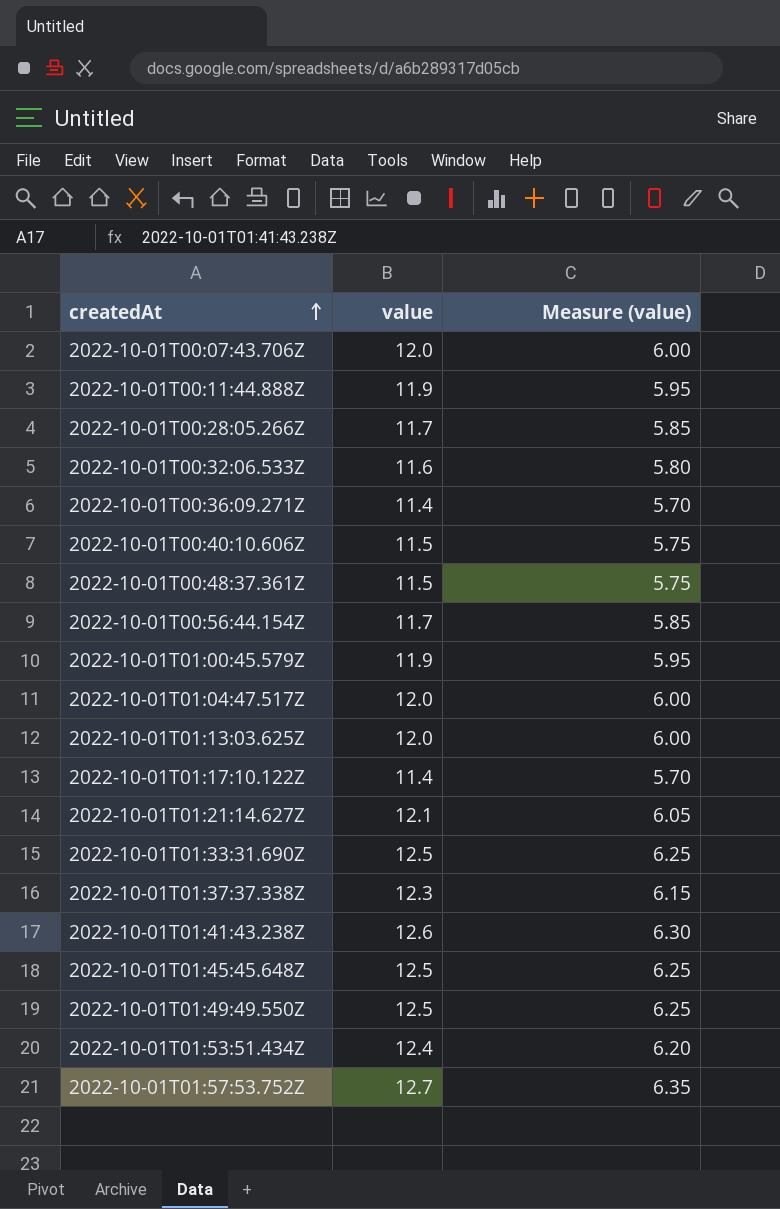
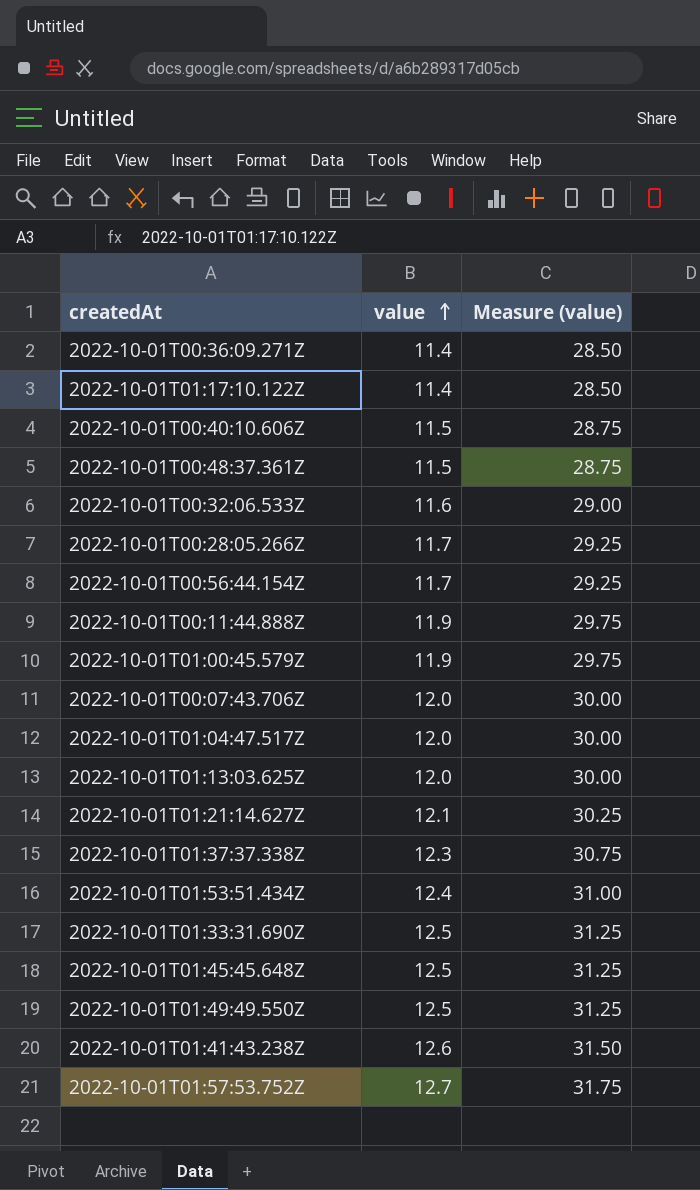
row order: createdAt ascending -> value ascending
column Measure (value) | formula: [value] * 0.5 -> [value] * 2.5

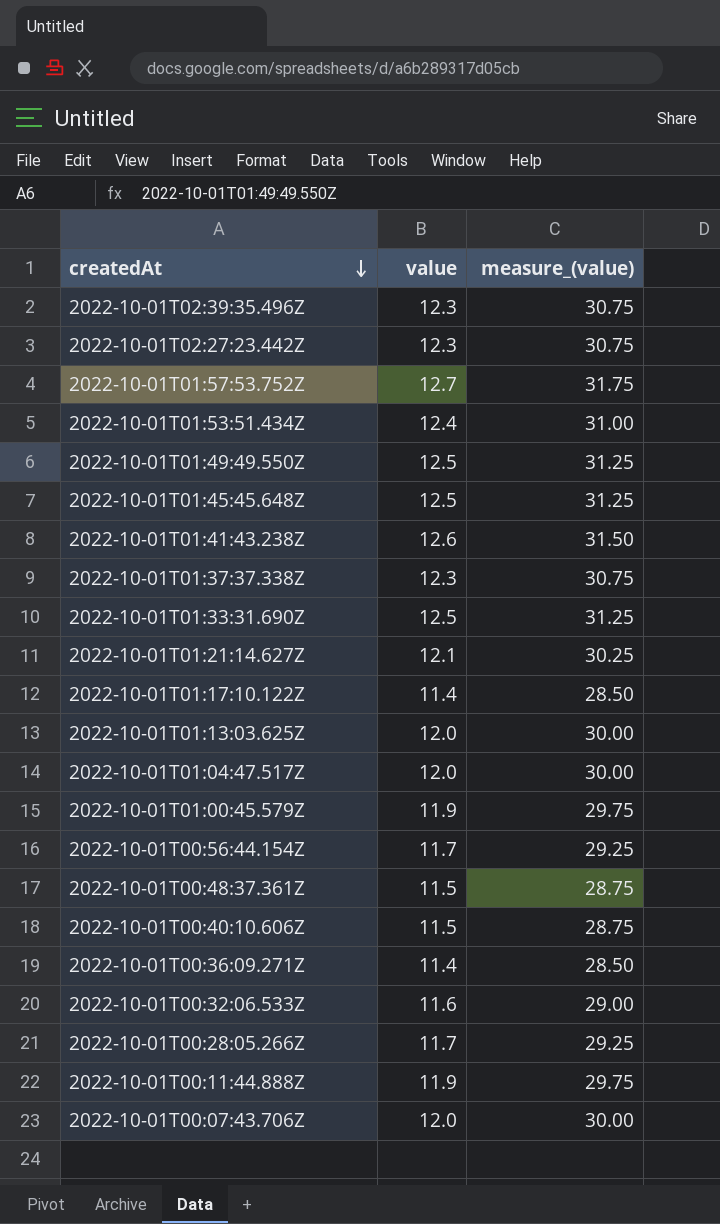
row order: value ascending -> createdAt descending
column name: Measure (value) -> measure_(value)
row 2022-10-01T02:39:35.496Z: none -> 12.3 | 30.75
row 2022-10-01T02:27:23.442Z: none -> 12.3 | 30.75

